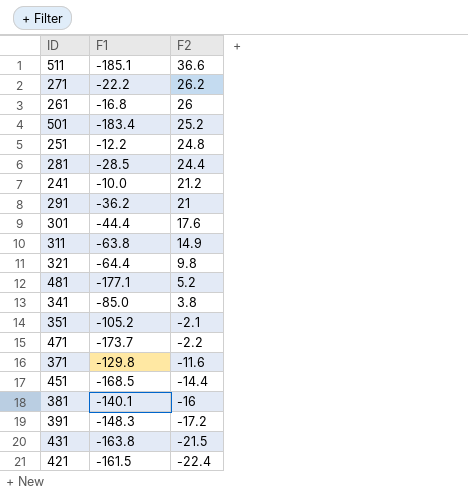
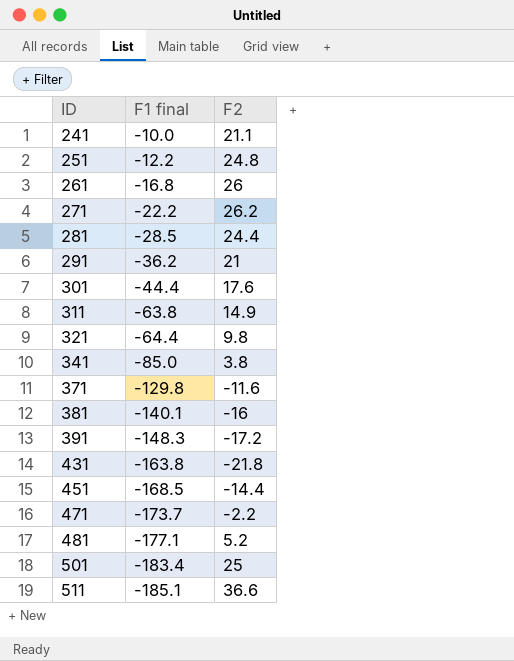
row order: F2 descending -> ID ascending
column name: F1 -> F1 final
row 351: -105.2 | -2.1 -> none
row 421: -161.5 | -22.4 -> none
241 | F2: 21.2 -> 21.1
431 | F2: -21.5 -> -21.8
501 | F2: 25.2 -> 25

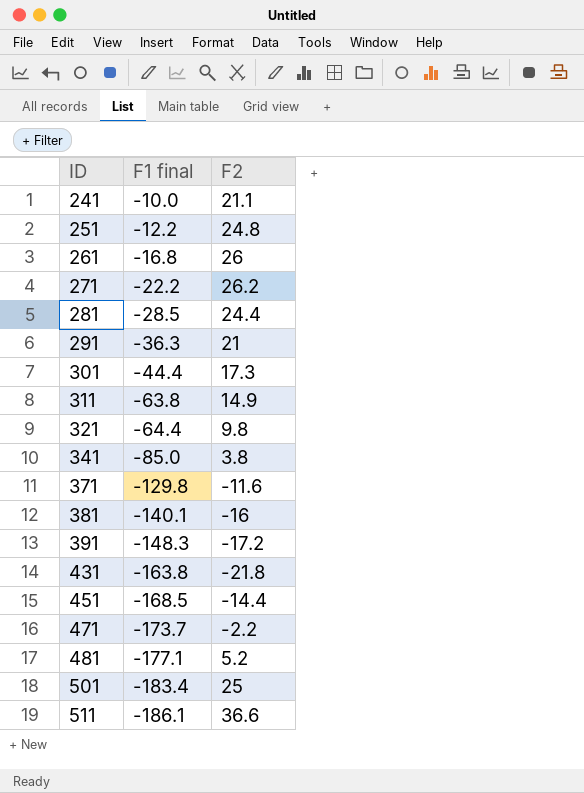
291 | F1 final: -36.2 -> -36.3
301 | F2: 17.6 -> 17.3
511 | F1 final: -185.1 -> -186.1

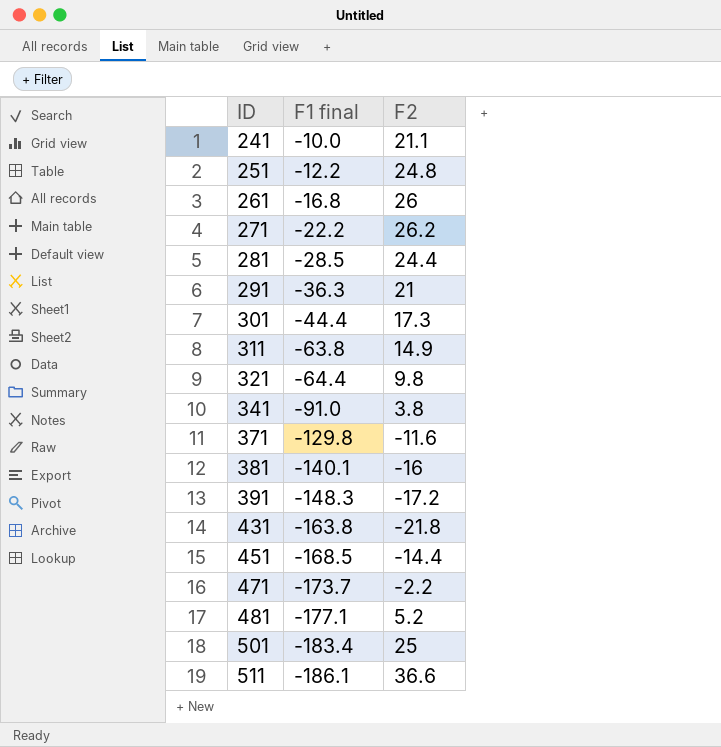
341 | F1 final: -85.0 -> -91.0

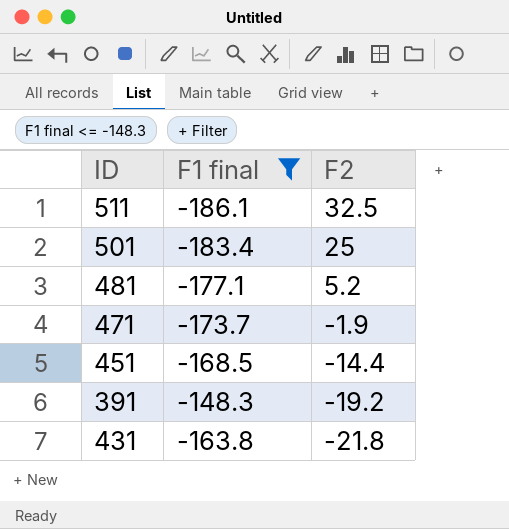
filter: none -> F1 final <= -148.3
row order: ID ascending -> F2 descending
511 | F2: 36.6 -> 32.5
471 | F2: -2.2 -> -1.9
391 | F2: -17.2 -> -19.2

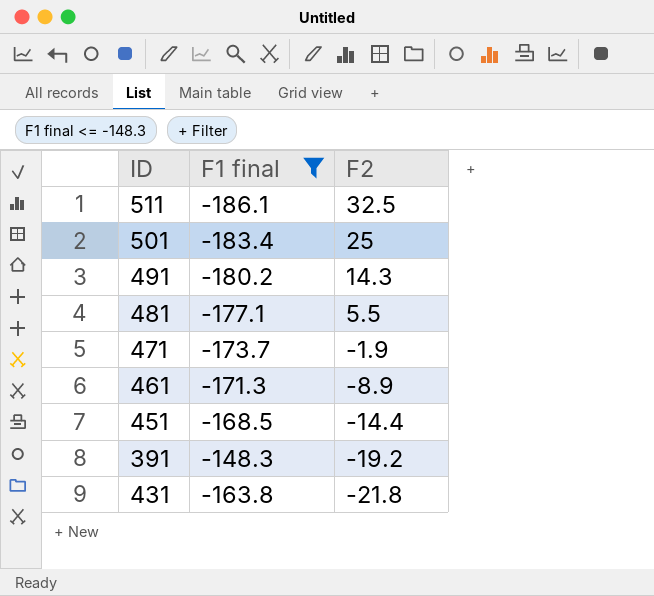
row 491: none -> -180.2 | 14.3
481 | F2: 5.2 -> 5.5
row 461: none -> -171.3 | -8.9

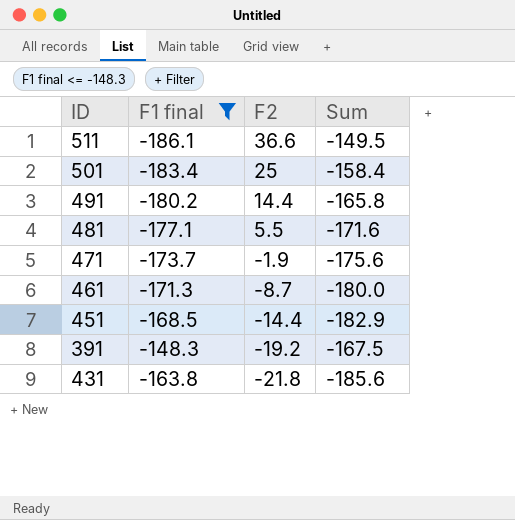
column Sum | formula: none -> [F1 final] + [F2]
511 | F2: 32.5 -> 36.6
491 | F2: 14.3 -> 14.4
461 | F2: -8.9 -> -8.7

